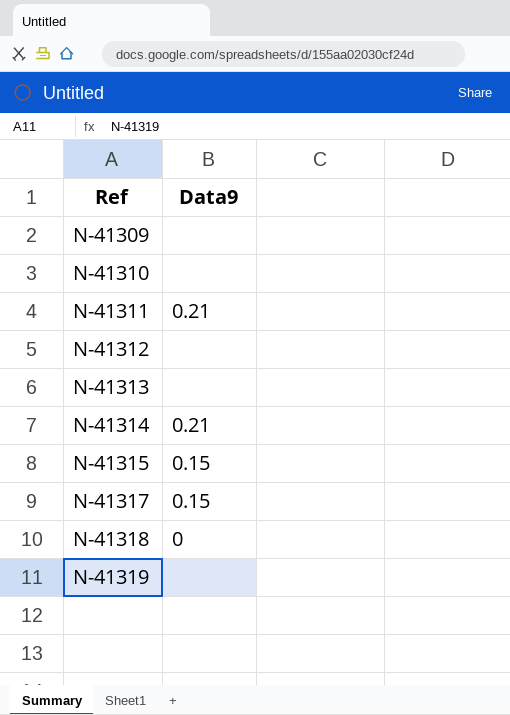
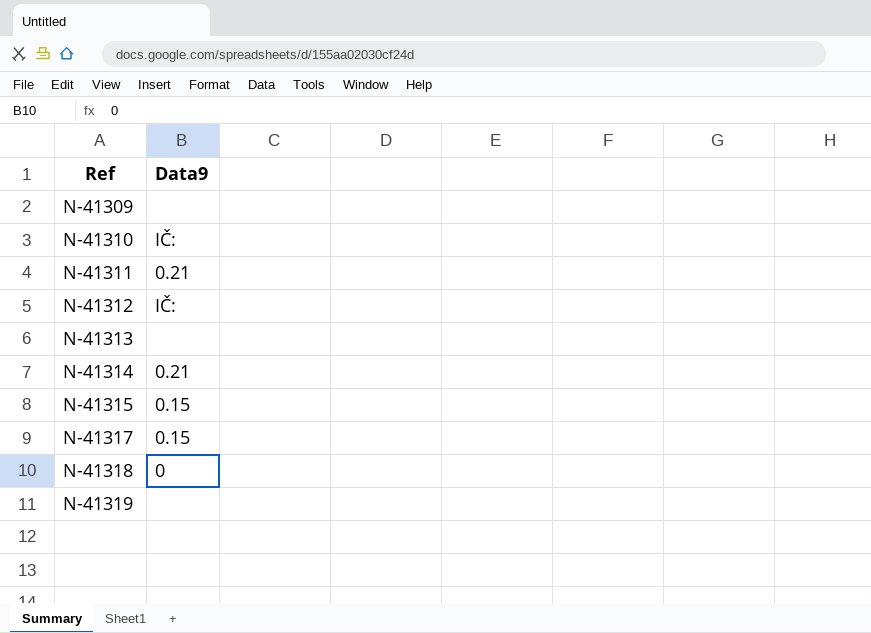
N-41310 | Data9: none -> IČ:
N-41312 | Data9: none -> IČ:

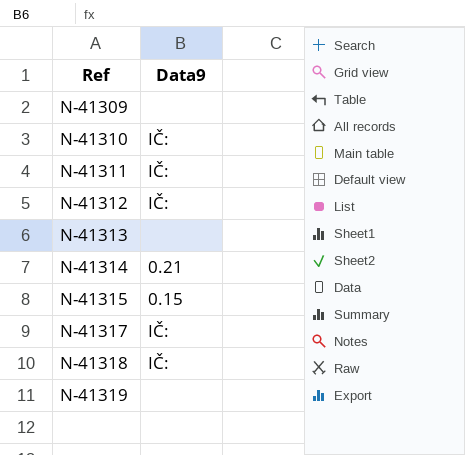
N-41311 | Data9: 0.21 -> IČ:
N-41317 | Data9: 0.15 -> IČ:
N-41318 | Data9: 0 -> IČ:

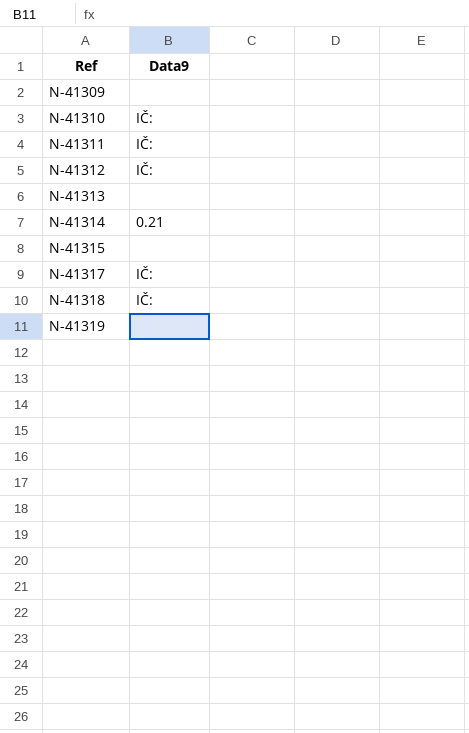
N-41315 | Data9: 0.15 -> none

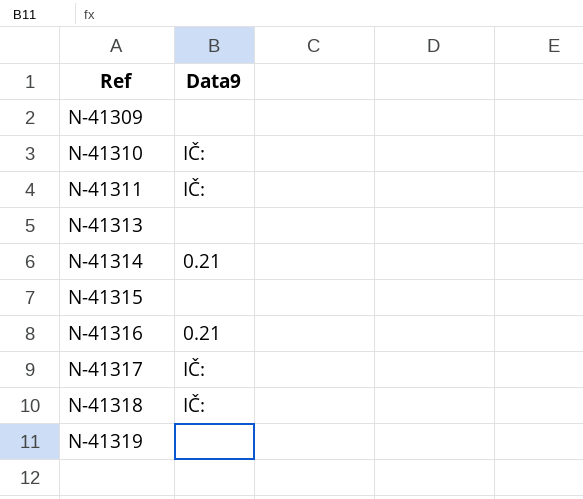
row N-41312: IČ: -> none
row N-41316: none -> 0.21

